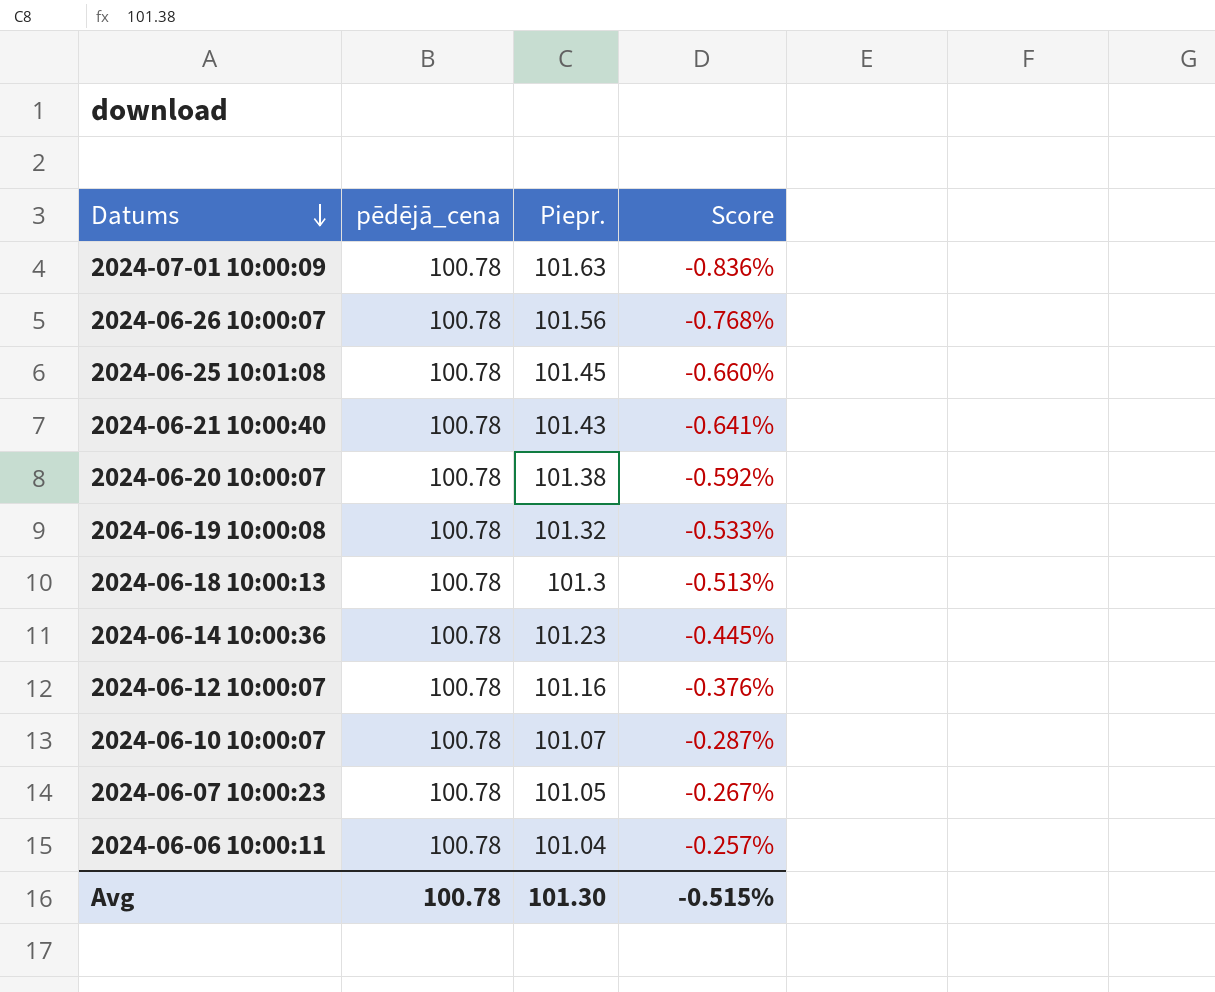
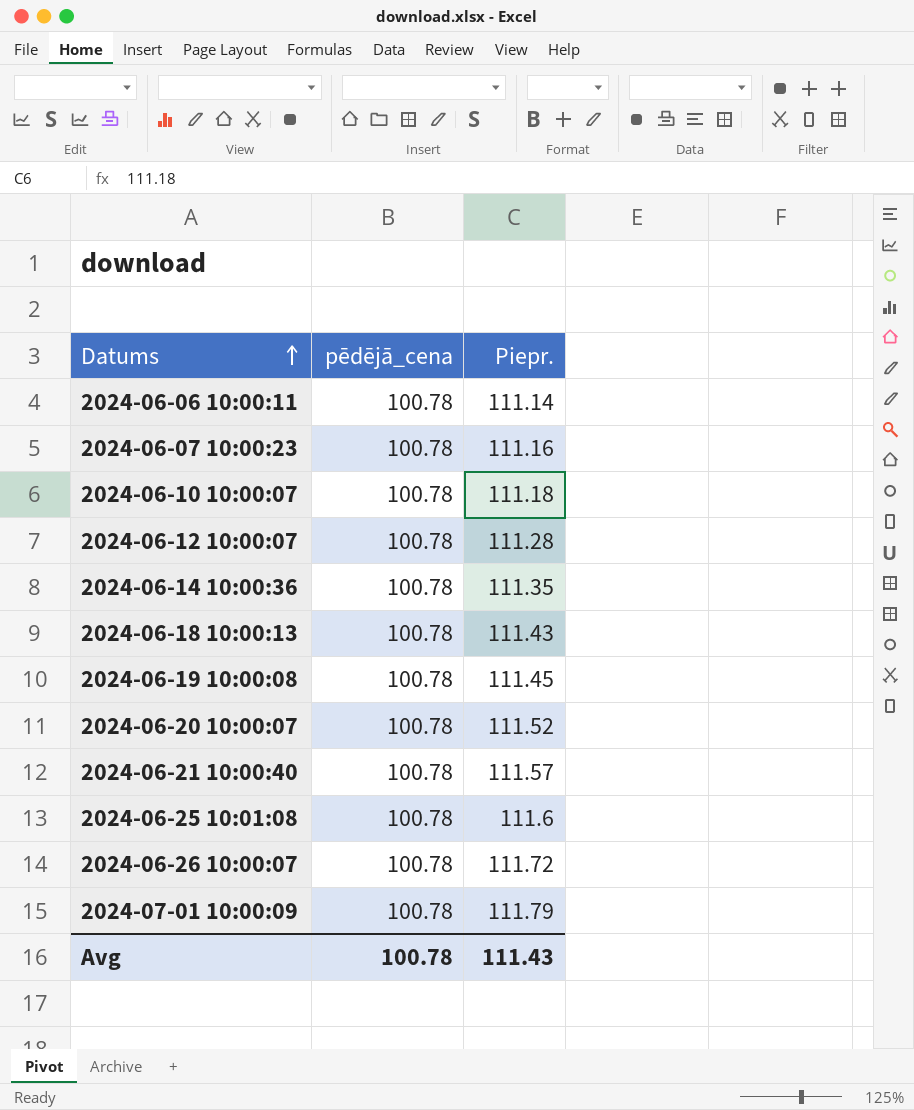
row order: Datums descending -> Datums ascending
column Score | formula: ([pēdējā_cena] - [Piepr.]) / [Piepr.] -> none
2024-06-06 10:00:11 | Piepr.: 101.04 -> 111.14
2024-06-07 10:00:23 | Piepr.: 101.05 -> 111.16
2024-06-10 10:00:07 | Piepr.: 101.07 -> 111.18
2024-06-12 10:00:07 | Piepr.: 101.16 -> 111.28
2024-06-14 10:00:36 | Piepr.: 101.23 -> 111.35
2024-06-18 10:00:13 | Piepr.: 101.3 -> 111.43
2024-06-19 10:00:08 | Piepr.: 101.32 -> 111.45
2024-06-20 10:00:07 | Piepr.: 101.38 -> 111.52
2024-06-21 10:00:40 | Piepr.: 101.43 -> 111.57
2024-06-25 10:01:08 | Piepr.: 101.45 -> 111.6
2024-06-26 10:00:07 | Piepr.: 101.56 -> 111.72
2024-07-01 10:00:09 | Piepr.: 101.63 -> 111.79
Avg | Piepr.: 101.30 -> 111.43

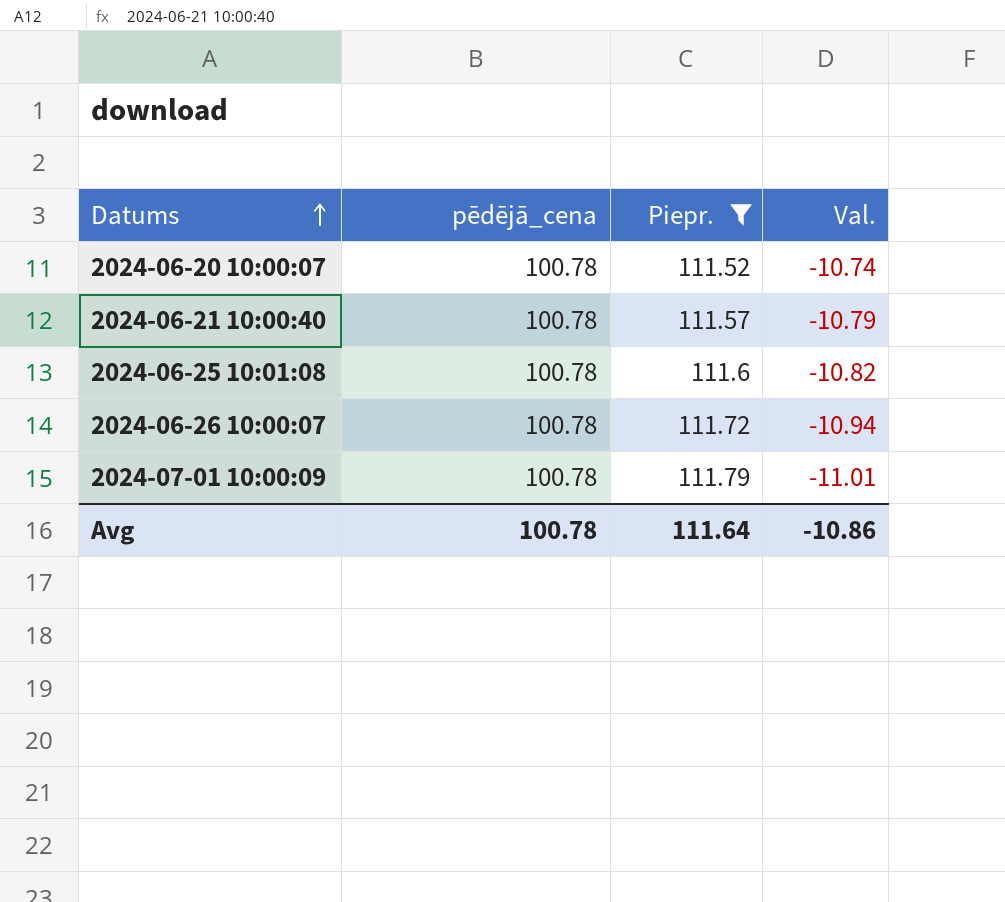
filter: none -> Piepr. >= 111.52
column Val. | formula: none -> [pēdējā_cena] - [Piepr.]
Avg | Piepr.: 111.43 -> 111.64

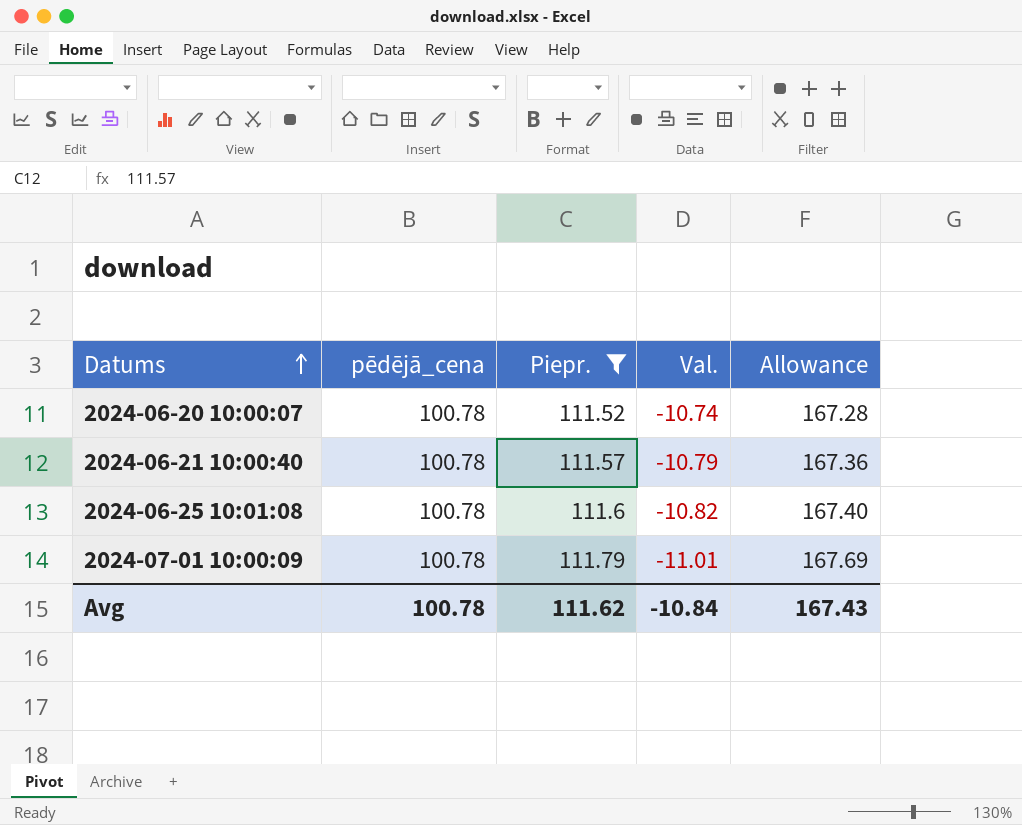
column Allowance | formula: none -> [Piepr.] * 1.5
row 2024-06-26 10:00:07: 100.78 | 111.72 | -10.94 -> none
Avg | Piepr.: 111.64 -> 111.62
Avg | Val.: -10.86 -> -10.84

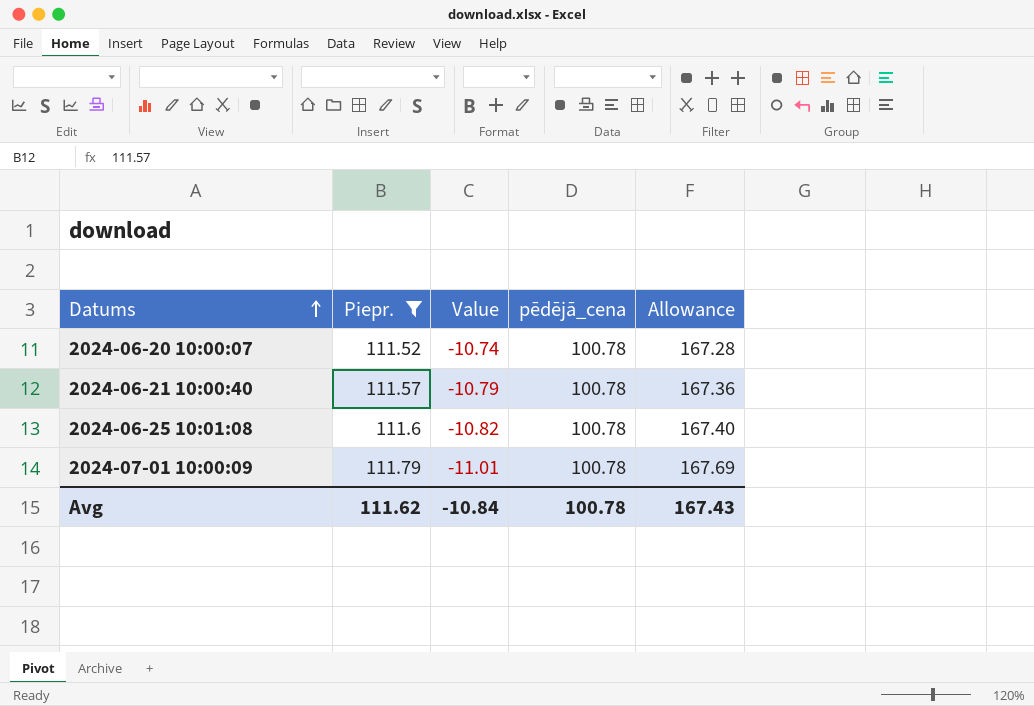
column name: Val. -> Value
column pēdējā_cena | position: 2 -> 4

